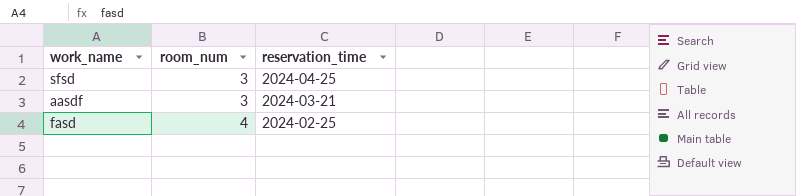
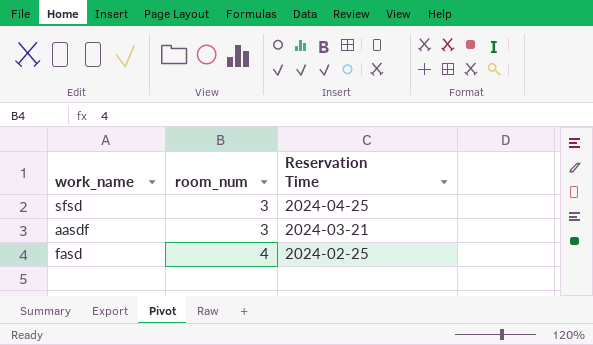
column name: reservation_time -> Reservation Time

